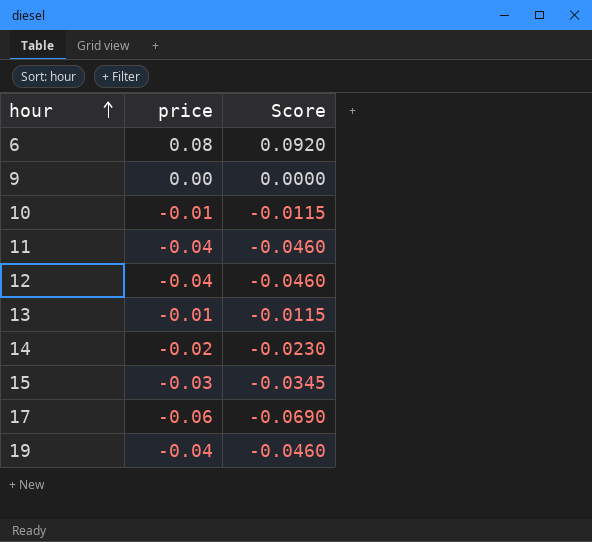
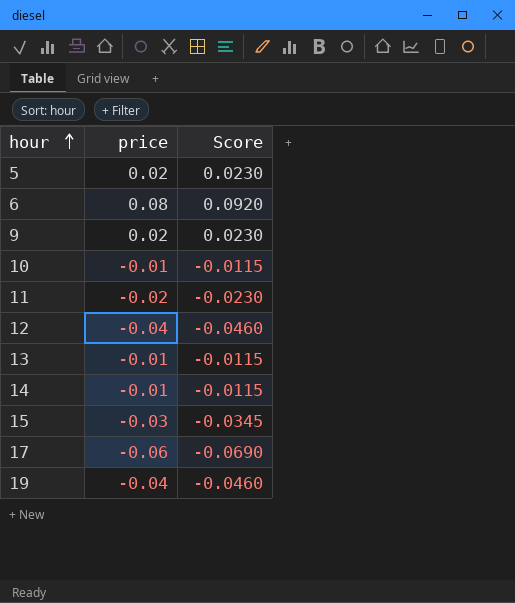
row 5: none -> 0.02 | 0.0230
9 | price: 0.00 -> 0.02
9 | Score: 0.0000 -> 0.0230
11 | price: -0.04 -> -0.02
11 | Score: -0.0460 -> -0.0230
14 | price: -0.02 -> -0.01
14 | Score: -0.0230 -> -0.0115

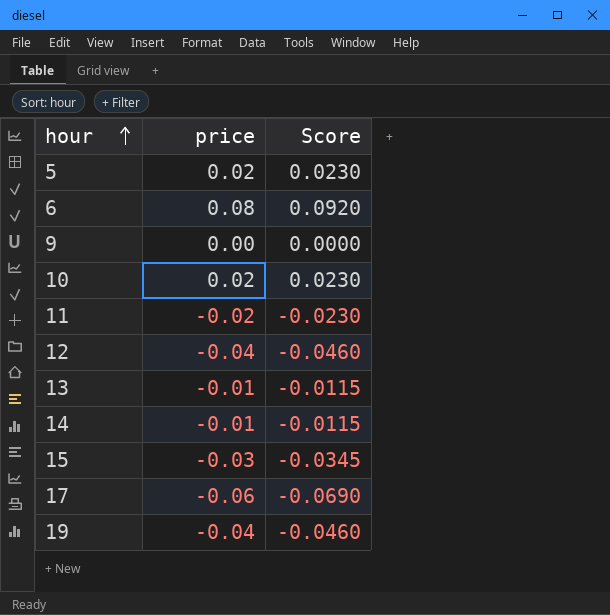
9 | price: 0.02 -> 0.00
9 | Score: 0.0230 -> 0.0000
10 | price: -0.01 -> 0.02
10 | Score: -0.0115 -> 0.0230

